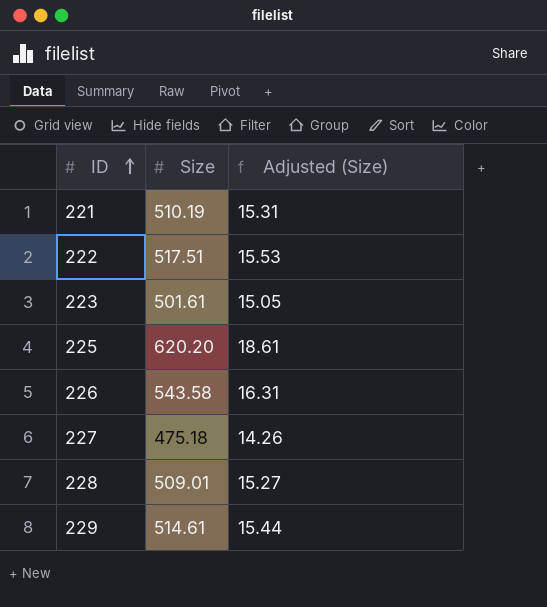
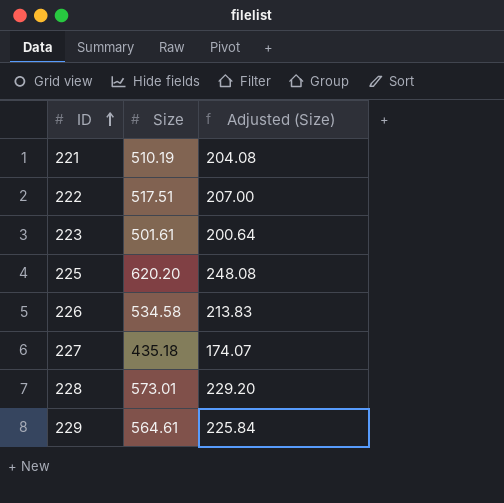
column Adjusted (Size) | formula: [Size] * 0.03 -> [Size] * 0.4
226 | Size: 543.58 -> 534.58
227 | Size: 475.18 -> 435.18
228 | Size: 509.01 -> 573.01
229 | Size: 514.61 -> 564.61

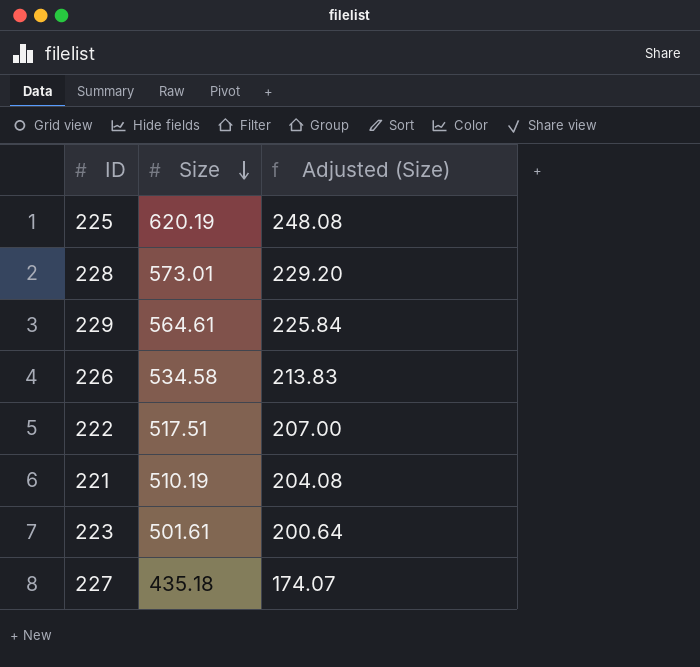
row order: ID ascending -> Size descending
225 | Size: 620.20 -> 620.19

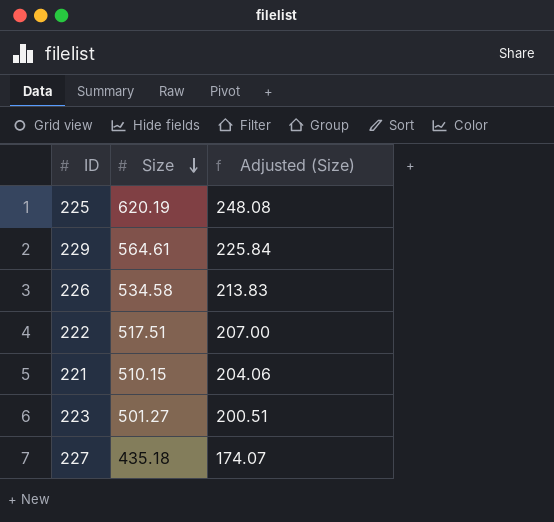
row 228: 573.01 | 229.20 -> none
221 | Size: 510.19 -> 510.15
221 | Adjusted (Size): 204.08 -> 204.06
223 | Size: 501.61 -> 501.27
223 | Adjusted (Size): 200.64 -> 200.51

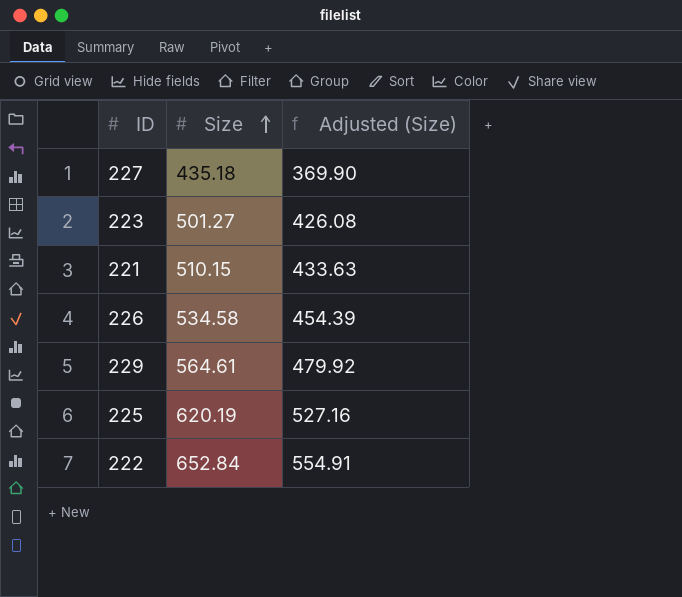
row order: Size descending -> Size ascending
column Adjusted (Size) | formula: [Size] * 0.4 -> [Size] * 0.85
222 | Size: 517.51 -> 652.84

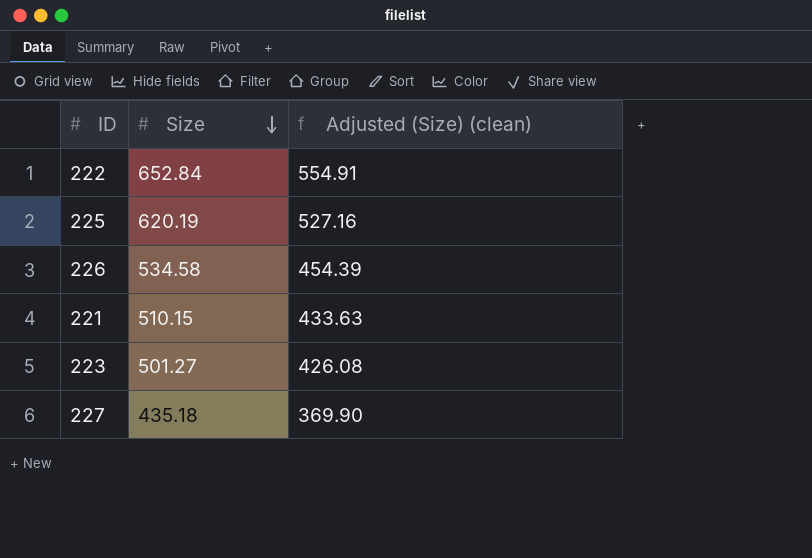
row order: Size ascending -> Size descending
column name: Adjusted (Size) -> Adjusted (Size) (clean)
row 229: 564.61 | 479.92 -> none

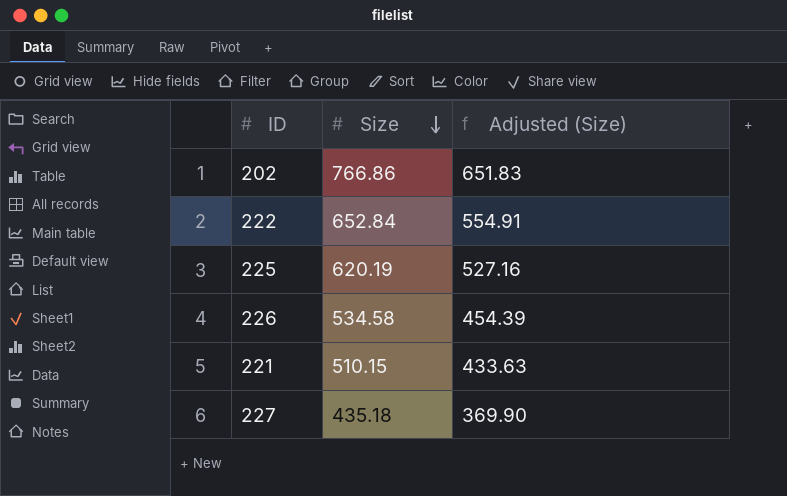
column name: Adjusted (Size) (clean) -> Adjusted (Size)
row 223: 501.27 | 426.08 -> none
row 202: none -> 766.86 | 651.83

